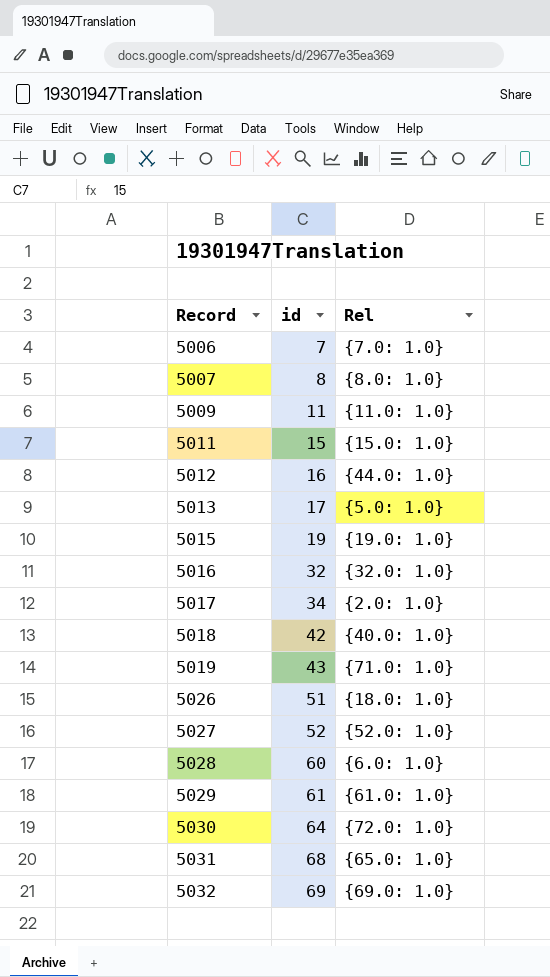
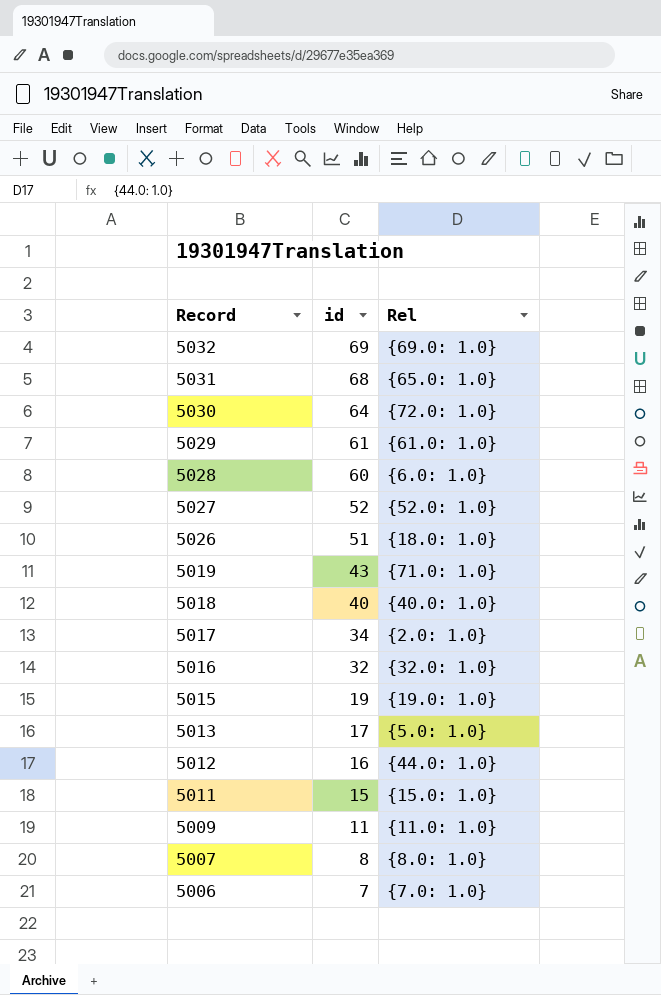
row order: Record ascending -> Record descending
5018 | id: 42 -> 40

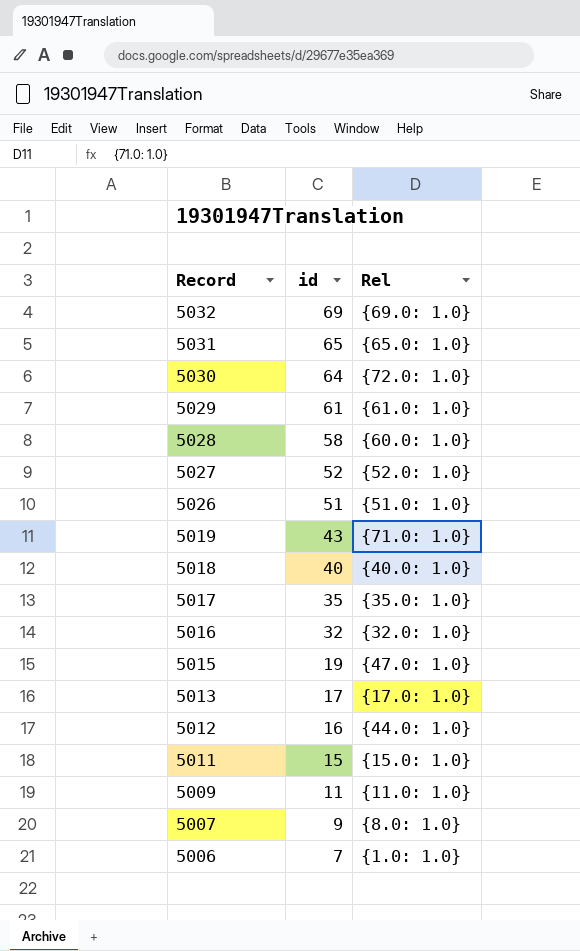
5031 | id: 68 -> 65
5028 | id: 60 -> 58
5028 | Rel: {6.0: 1.0} -> {60.0: 1.0}
5026 | Rel: {18.0: 1.0} -> {51.0: 1.0}
5017 | id: 34 -> 35
5017 | Rel: {2.0: 1.0} -> {35.0: 1.0}
5015 | Rel: {19.0: 1.0} -> {47.0: 1.0}
5013 | Rel: {5.0: 1.0} -> {17.0: 1.0}
5007 | id: 8 -> 9
5006 | Rel: {7.0: 1.0} -> {1.0: 1.0}

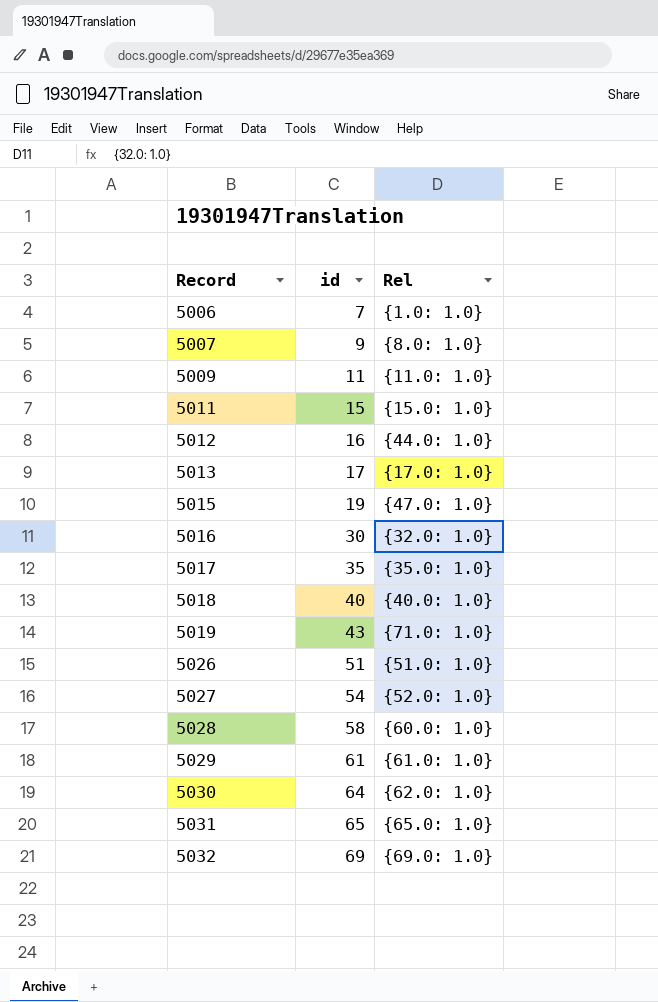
row order: Record descending -> Record ascending
5016 | id: 32 -> 30
5027 | id: 52 -> 54
5030 | Rel: {72.0: 1.0} -> {62.0: 1.0}

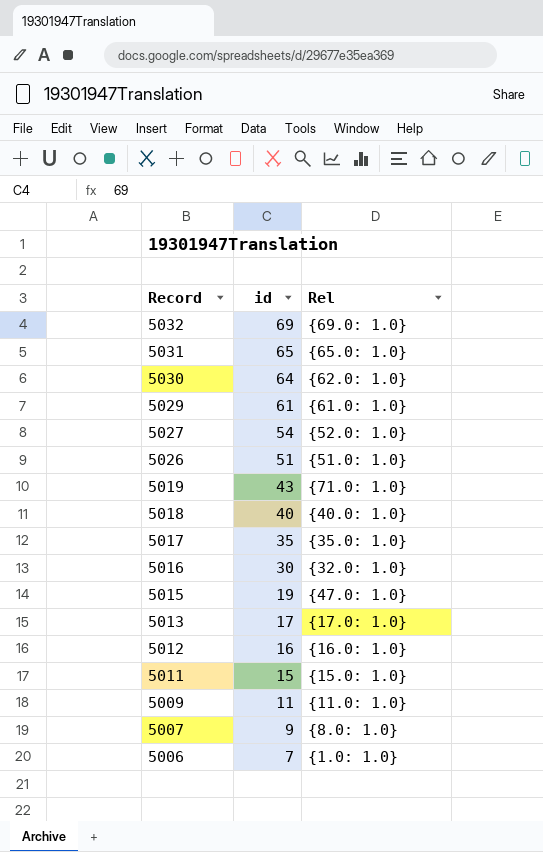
row order: Record ascending -> Record descending
row 5028: 58 | {60.0: 1.0} -> none
5012 | Rel: {44.0: 1.0} -> {16.0: 1.0}

